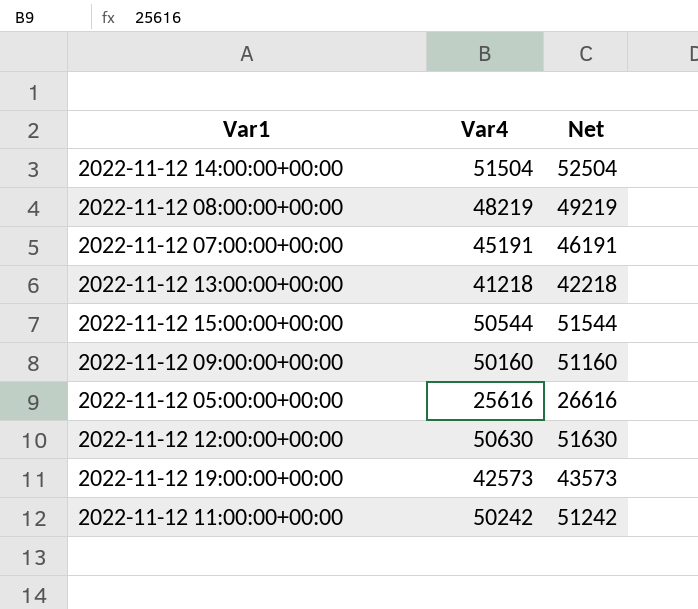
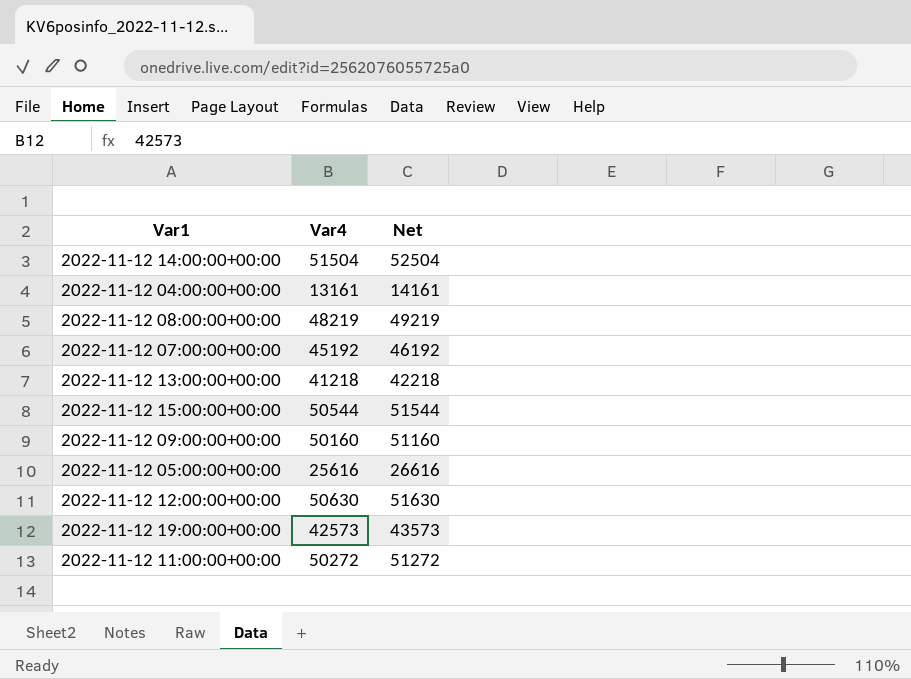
row 2022-11-12 04:00:00+00:00: none -> 13161 | 14161
2022-11-12 07:00:00+00:00 | Var4: 45191 -> 45192
2022-11-12 07:00:00+00:00 | Net: 46191 -> 46192
2022-11-12 11:00:00+00:00 | Var4: 50242 -> 50272
2022-11-12 11:00:00+00:00 | Net: 51242 -> 51272

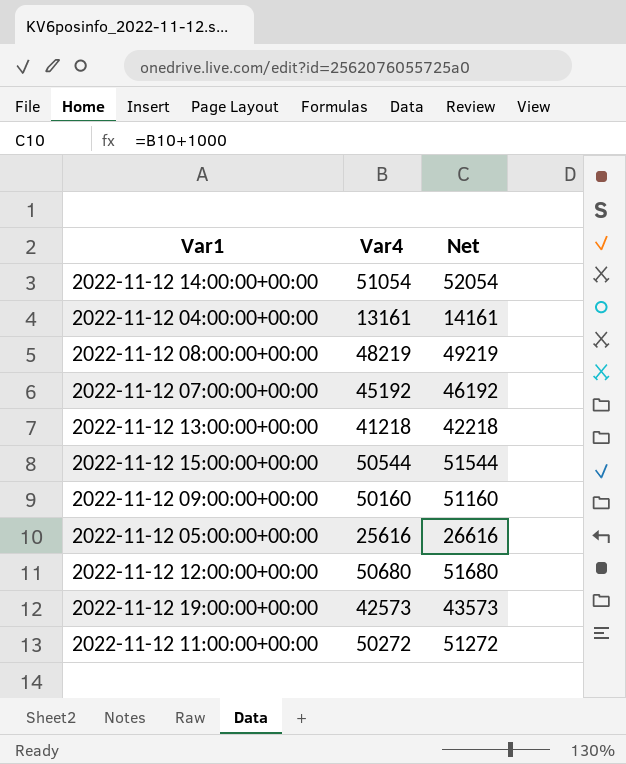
2022-11-12 14:00:00+00:00 | Var4: 51504 -> 51054
2022-11-12 14:00:00+00:00 | Net: 52504 -> 52054
2022-11-12 12:00:00+00:00 | Var4: 50630 -> 50680
2022-11-12 12:00:00+00:00 | Net: 51630 -> 51680

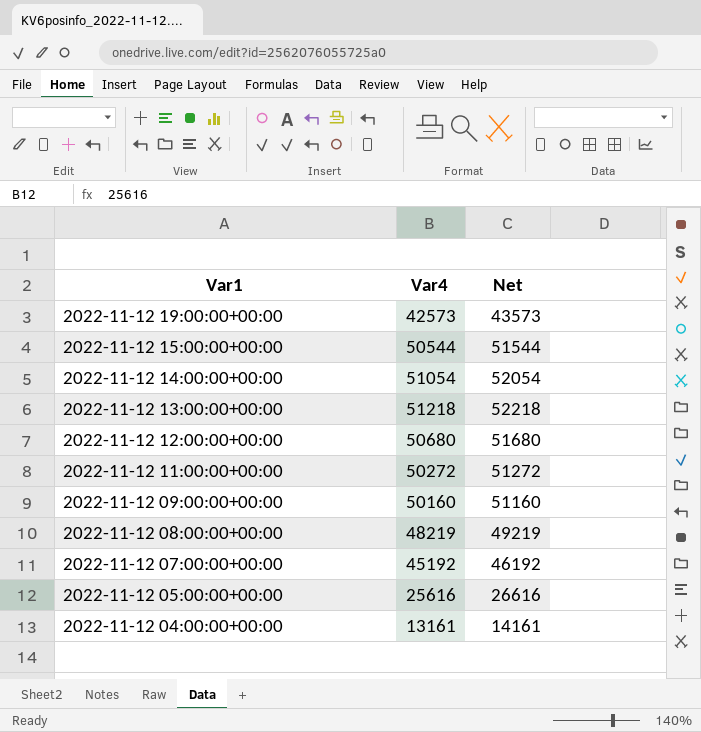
row order: none -> Var1 descending
2022-11-12 13:00:00+00:00 | Var4: 41218 -> 51218
2022-11-12 13:00:00+00:00 | Net: 42218 -> 52218

